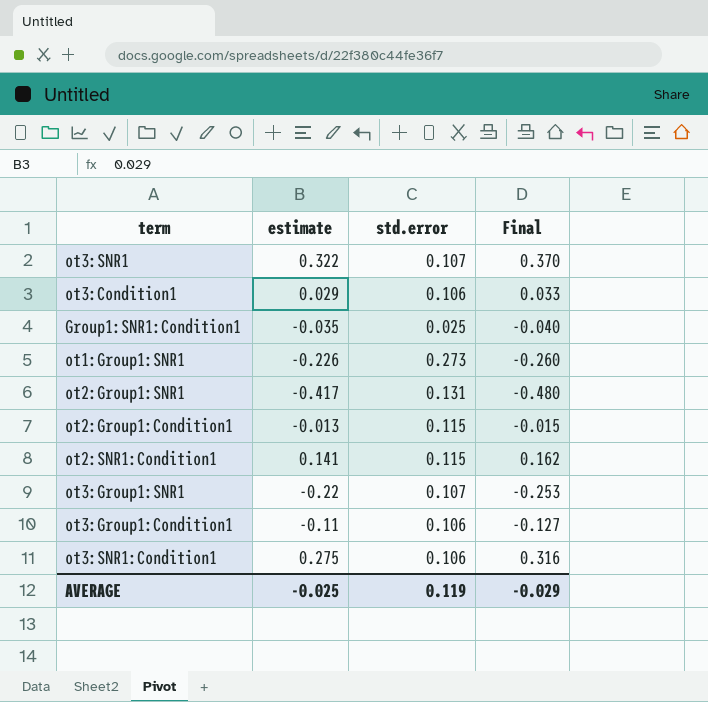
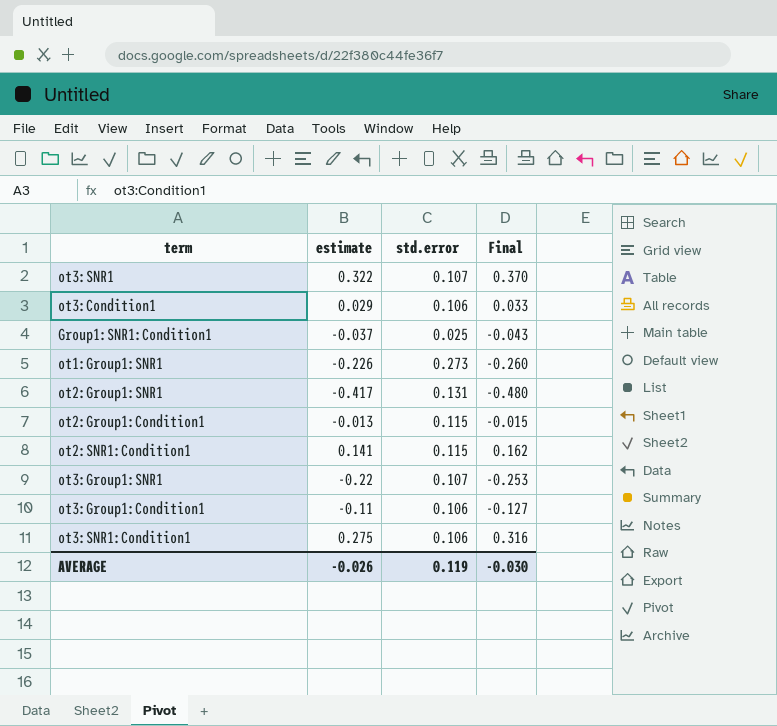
Group1:SNR1:Condition1 | estimate: -0.035 -> -0.037
Group1:SNR1:Condition1 | Final: -0.040 -> -0.043
AVERAGE | estimate: -0.025 -> -0.026
AVERAGE | Final: -0.029 -> -0.030

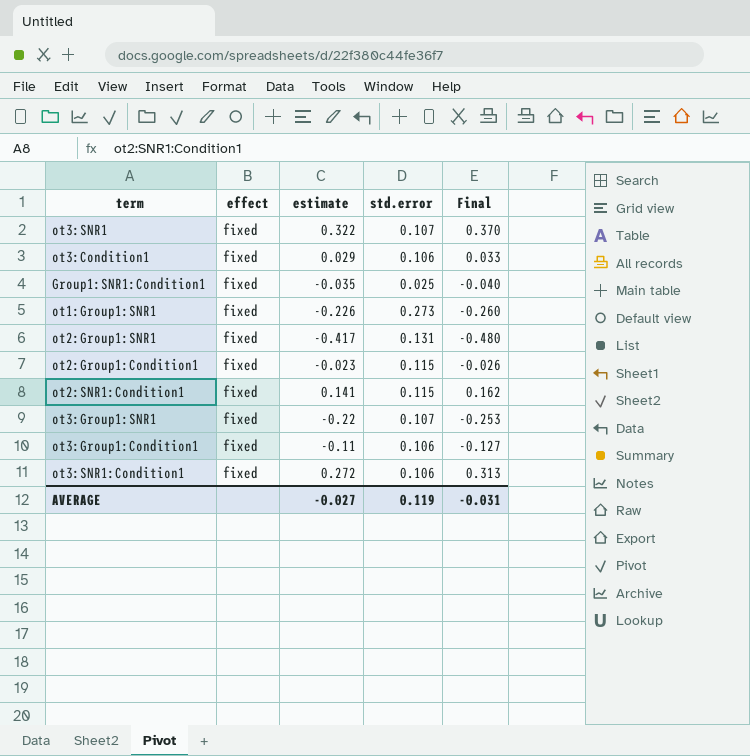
column effect | position: none -> 2
Group1:SNR1:Condition1 | estimate: -0.037 -> -0.035
Group1:SNR1:Condition1 | Final: -0.043 -> -0.040
ot2:Group1:Condition1 | estimate: -0.013 -> -0.023
ot2:Group1:Condition1 | Final: -0.015 -> -0.026
ot3:SNR1:Condition1 | estimate: 0.275 -> 0.272
ot3:SNR1:Condition1 | Final: 0.316 -> 0.313
AVERAGE | estimate: -0.026 -> -0.027
AVERAGE | Final: -0.030 -> -0.031

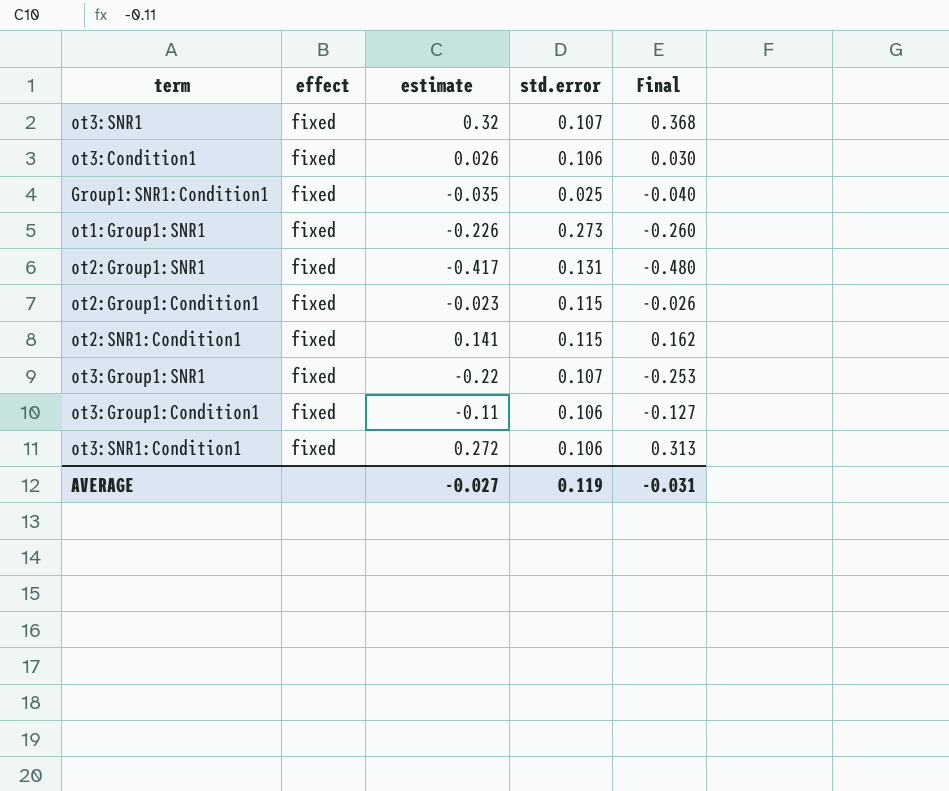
ot3:SNR1 | estimate: 0.322 -> 0.32
ot3:SNR1 | Final: 0.370 -> 0.368
ot3:Condition1 | estimate: 0.029 -> 0.026
ot3:Condition1 | Final: 0.033 -> 0.030

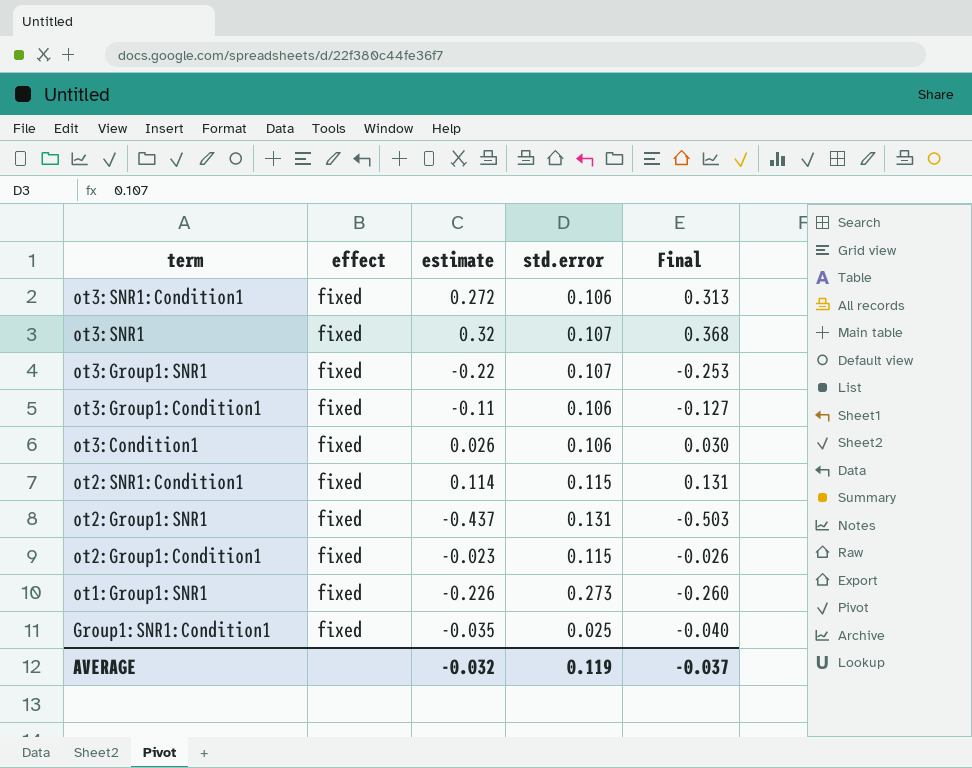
row order: none -> term descending
ot2:SNR1:Condition1 | estimate: 0.141 -> 0.114
ot2:SNR1:Condition1 | Final: 0.162 -> 0.131
ot2:Group1:SNR1 | estimate: -0.417 -> -0.437
ot2:Group1:SNR1 | Final: -0.480 -> -0.503
AVERAGE | estimate: -0.027 -> -0.032
AVERAGE | Final: -0.031 -> -0.037

